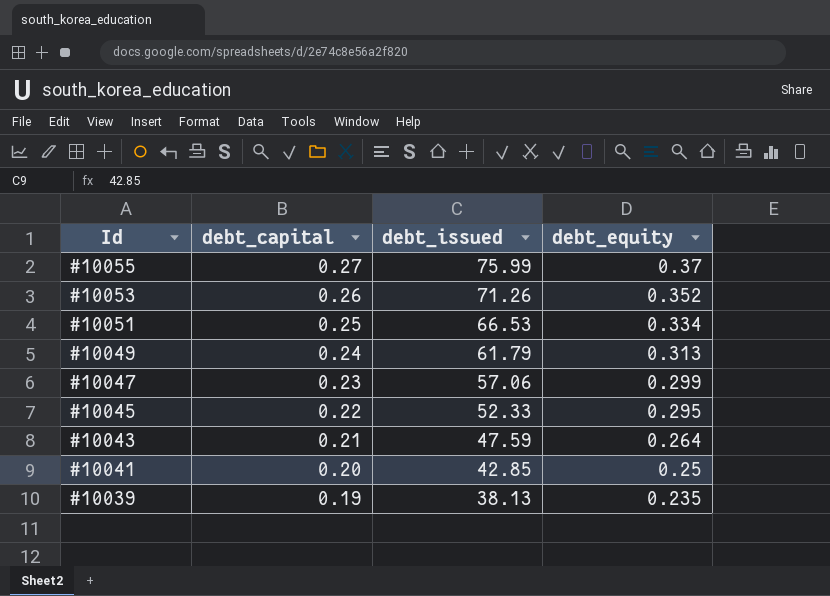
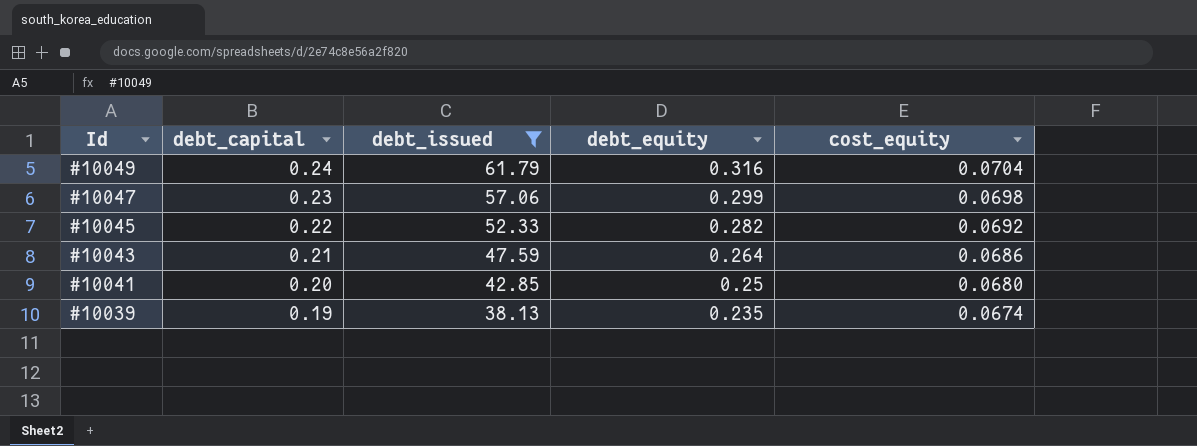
filter: none -> debt_issued <= 61.79
column cost_equity | position: none -> 5
#10049 | debt_equity: 0.313 -> 0.316
#10045 | debt_equity: 0.295 -> 0.282

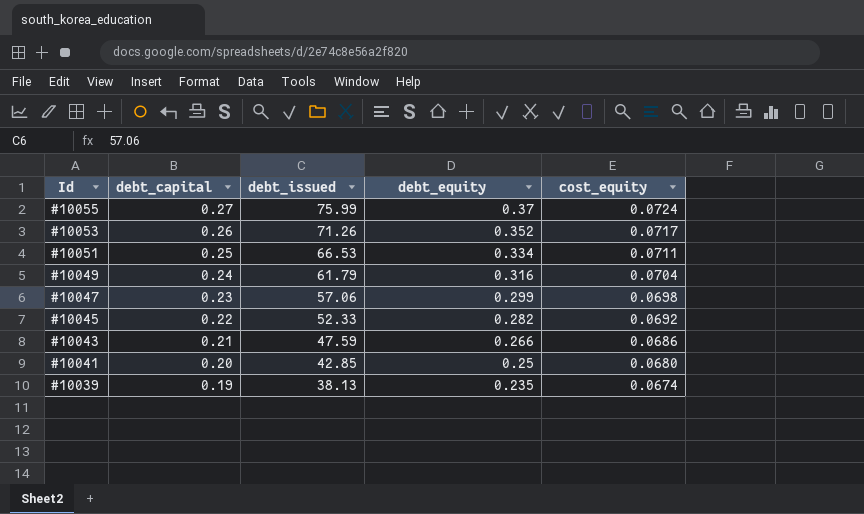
filter: debt_issued <= 61.79 -> none
#10043 | debt_equity: 0.264 -> 0.266

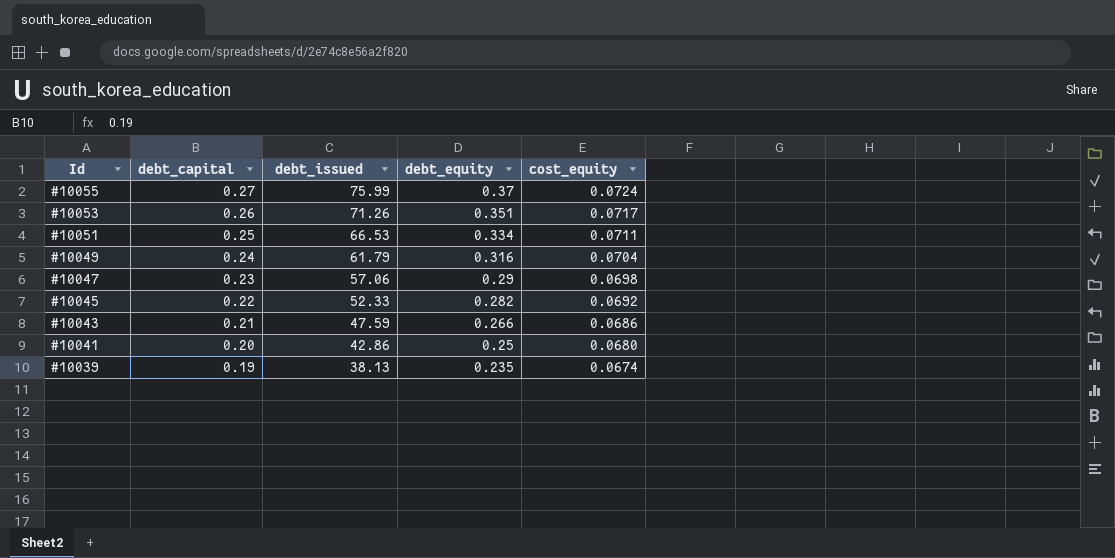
#10053 | debt_equity: 0.352 -> 0.351
#10047 | debt_equity: 0.299 -> 0.29
#10041 | debt_issued: 42.85 -> 42.86

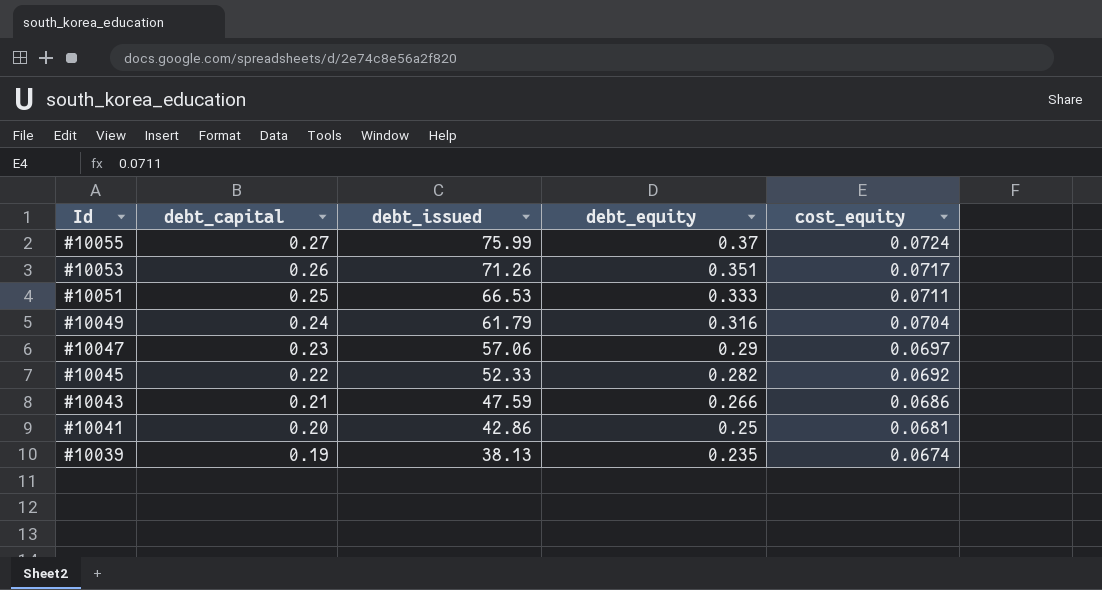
#10051 | debt_equity: 0.334 -> 0.333
#10047 | cost_equity: 0.0698 -> 0.0697
#10041 | cost_equity: 0.0680 -> 0.0681

